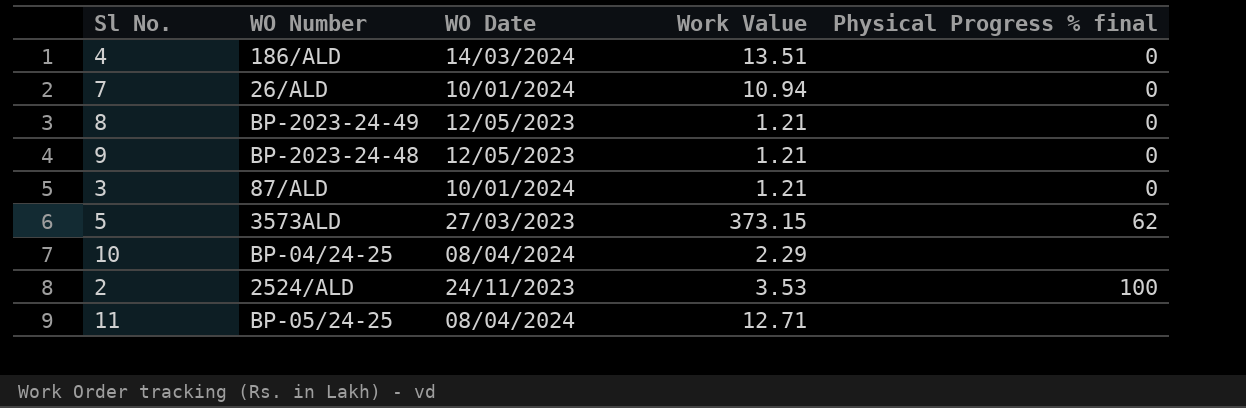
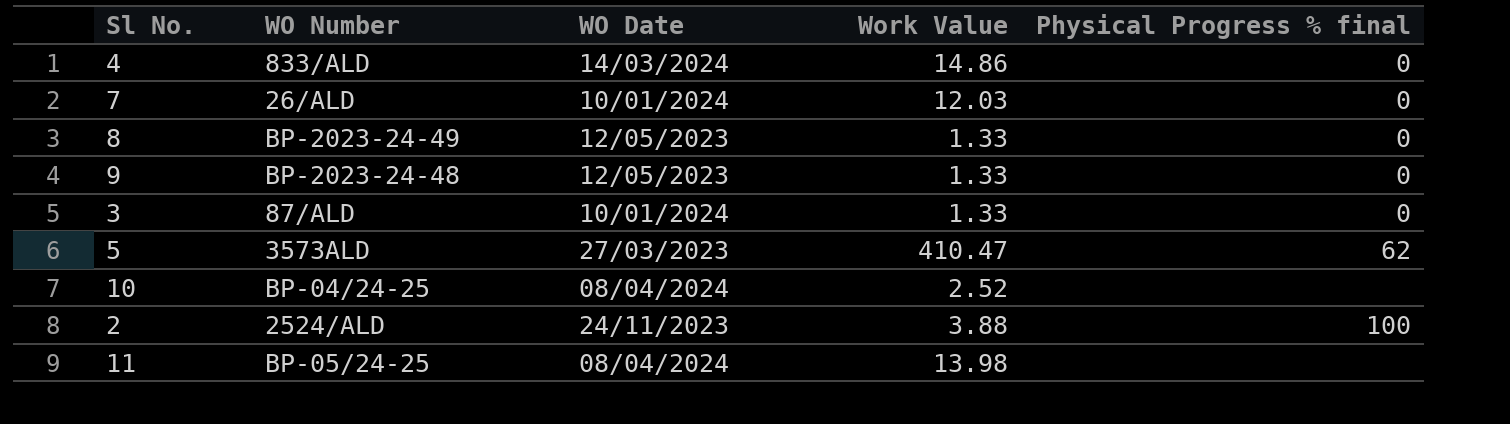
4 | WO Number: 186/ALD -> 833/ALD
4 | Work Value: 13.51 -> 14.86
7 | Work Value: 10.94 -> 12.03
8 | Work Value: 1.21 -> 1.33
9 | Work Value: 1.21 -> 1.33
3 | Work Value: 1.21 -> 1.33
5 | Work Value: 373.15 -> 410.47
10 | Work Value: 2.29 -> 2.52
2 | Work Value: 3.53 -> 3.88
11 | Work Value: 12.71 -> 13.98

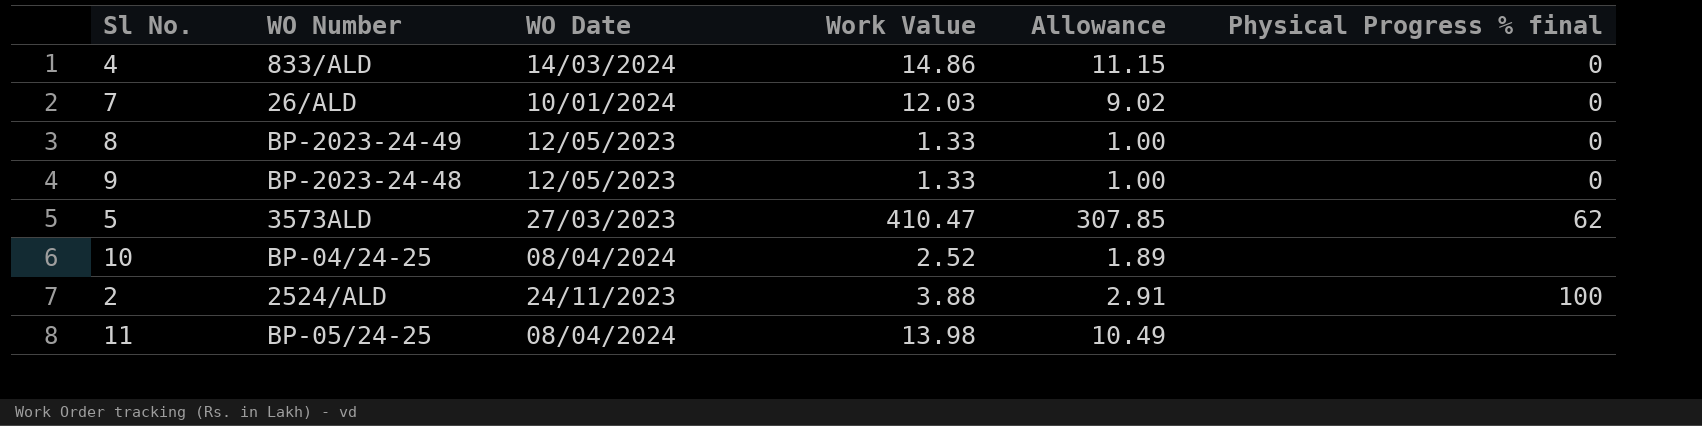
column Allowance | formula: none -> [Work Value] * 0.75
row 3: 87/ALD | 10/01/2024 | 1.33 | 0 -> none

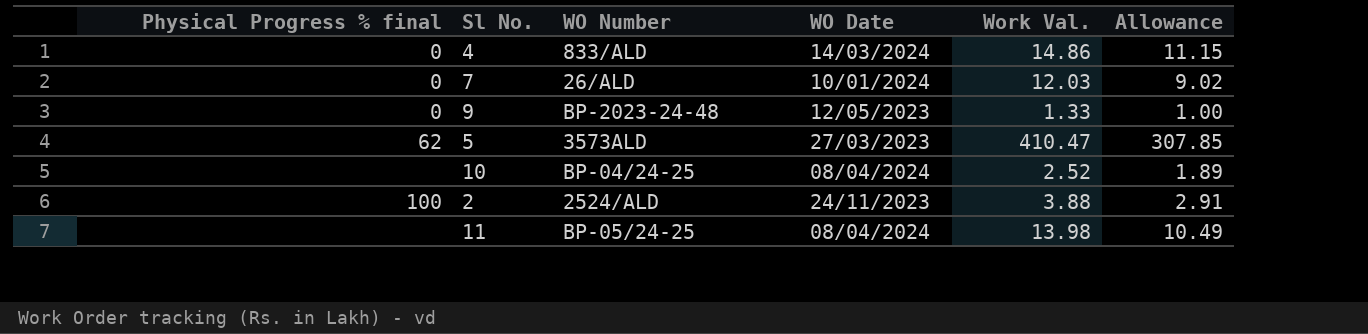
column Physical Progress % final | position: 6 -> 1
column name: Work Value -> Work Val.
row 8: BP-2023-24-49 | 12/05/2023 | 1.33 | 1.00 | 0 -> none

